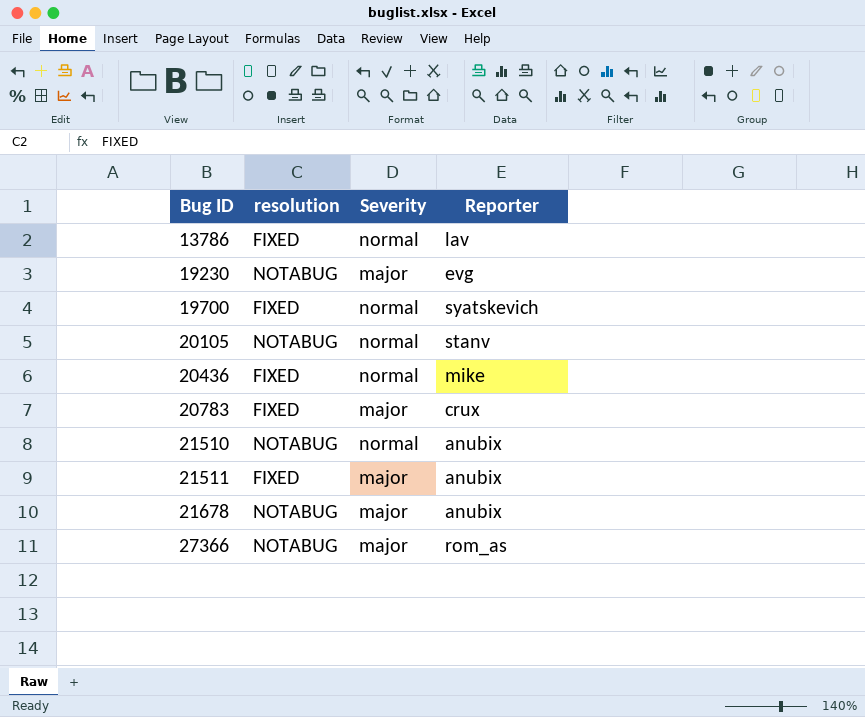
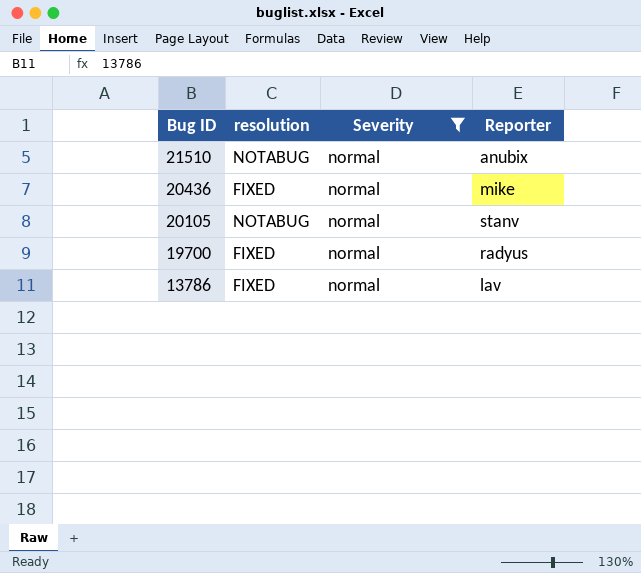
filter: none -> Severity = normal
row order: Bug ID ascending -> Bug ID descending
19700 | Reporter: syatskevich -> radyus

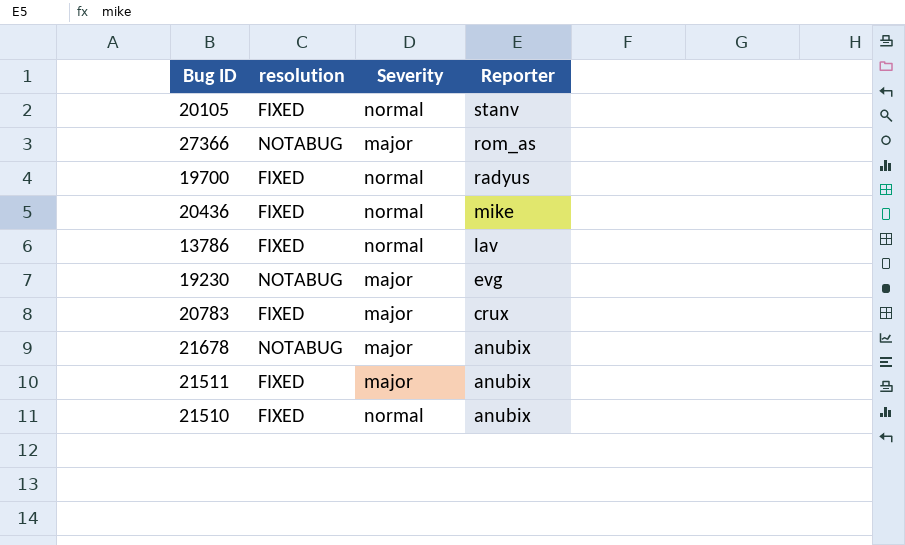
filter: Severity = normal -> none
row order: Bug ID descending -> Reporter descending
20105 | resolution: NOTABUG -> FIXED
21510 | resolution: NOTABUG -> FIXED

